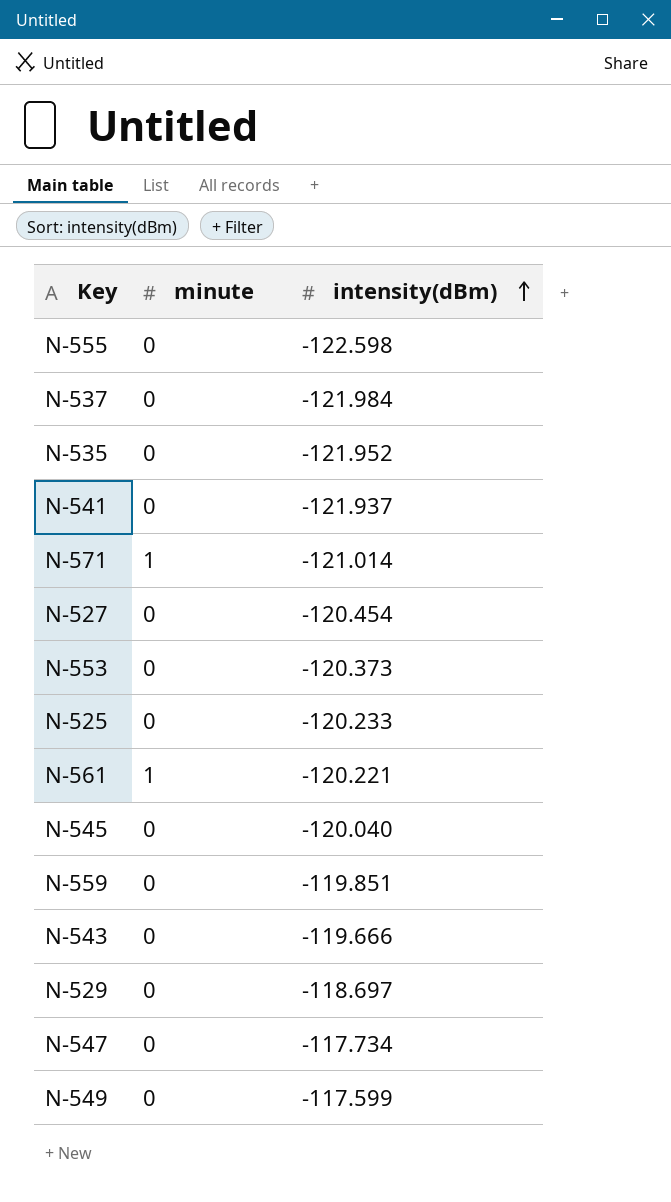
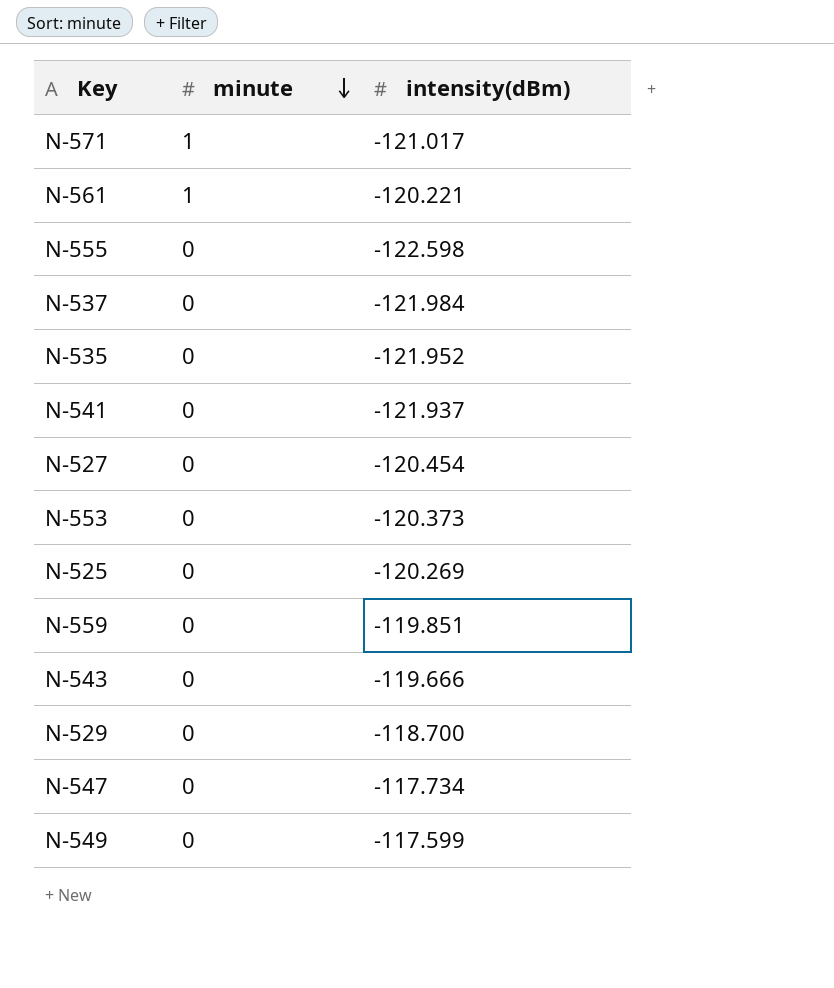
row order: intensity(dBm) ascending -> minute descending
row N-545: 0 | -120.040 -> none
N-571 | intensity(dBm): -121.014 -> -121.017
N-525 | intensity(dBm): -120.233 -> -120.269
N-529 | intensity(dBm): -118.697 -> -118.700

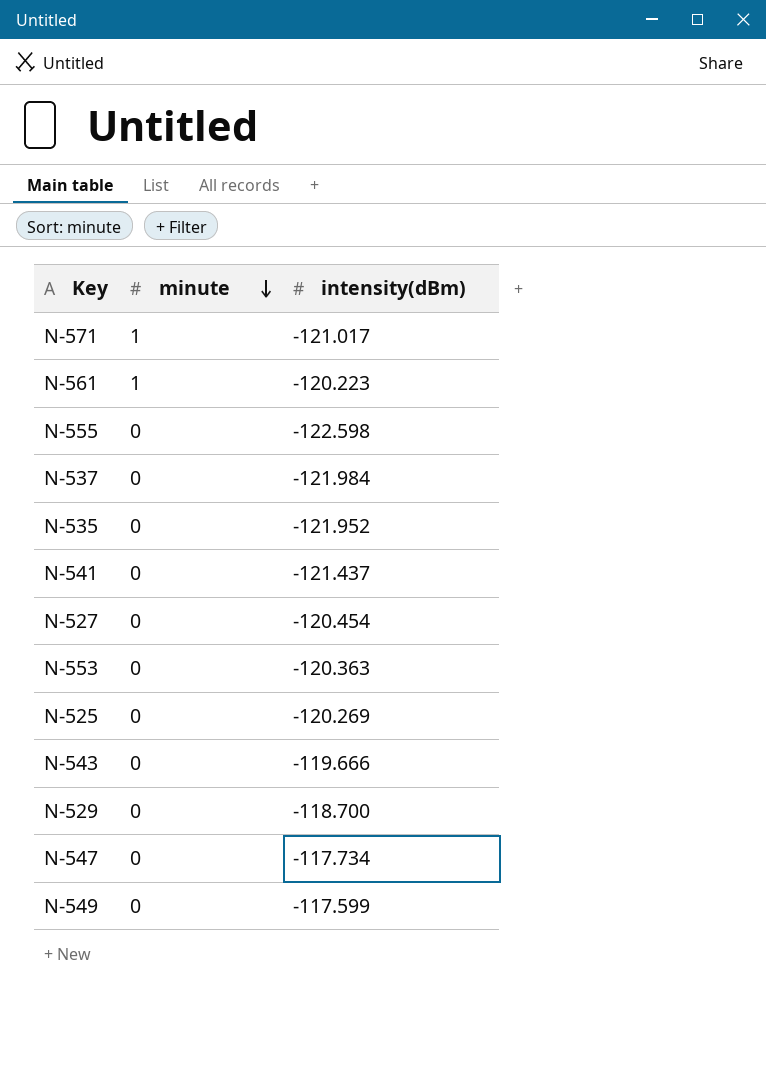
row N-559: 0 | -119.851 -> none
N-561 | intensity(dBm): -120.221 -> -120.223
N-541 | intensity(dBm): -121.937 -> -121.437
N-553 | intensity(dBm): -120.373 -> -120.363

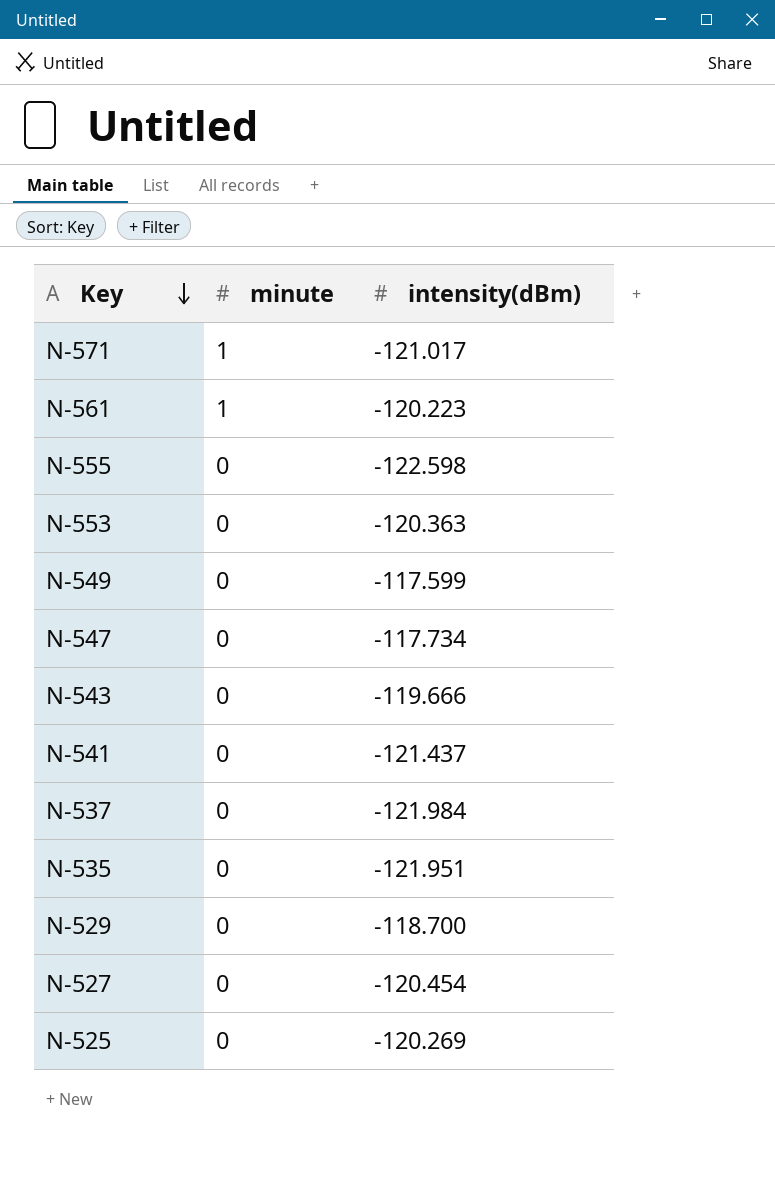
row order: minute descending -> Key descending
N-535 | intensity(dBm): -121.952 -> -121.951

